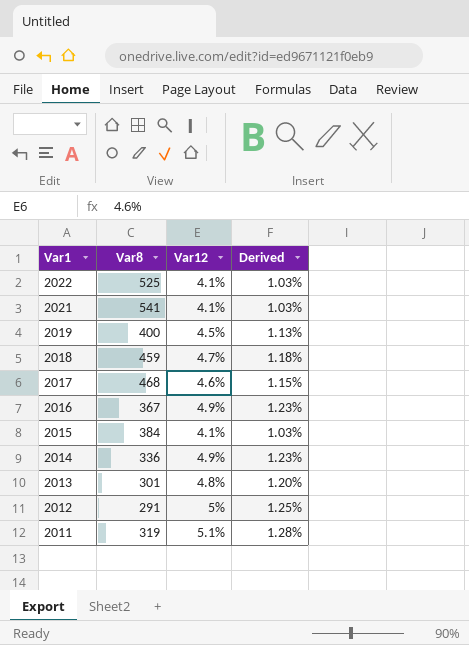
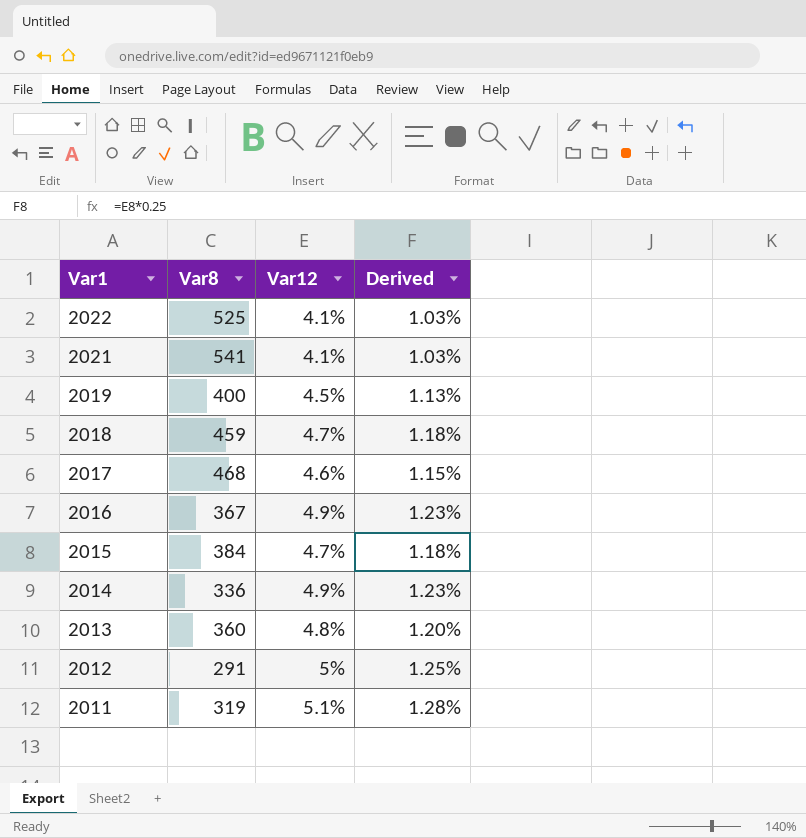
2015 | Var12: 4.1% -> 4.7%
2015 | Derived: 1.03% -> 1.18%
2013 | Var8: 301 -> 360

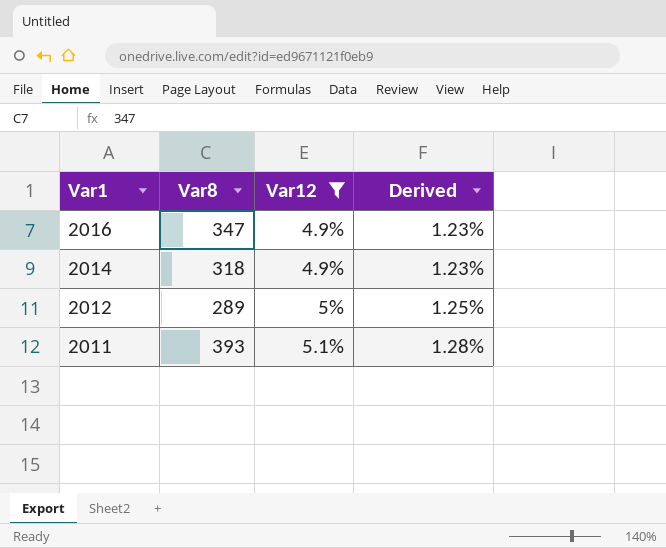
filter: none -> Var12 >= 4.9%
2016 | Var8: 367 -> 347
2014 | Var8: 336 -> 318
2012 | Var8: 291 -> 289
2011 | Var8: 319 -> 393

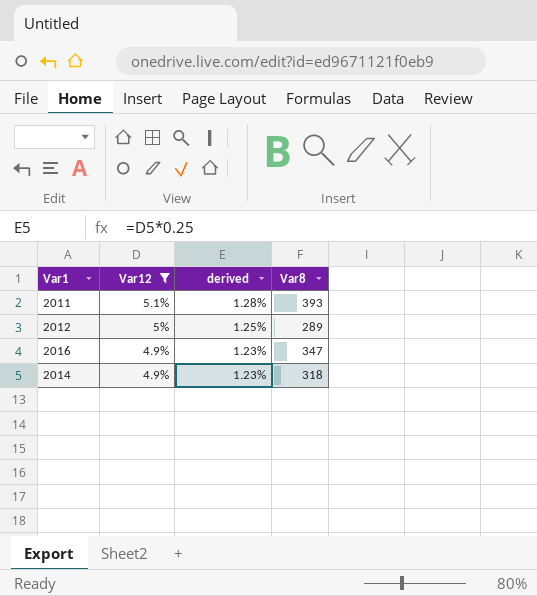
row order: Var1 descending -> Var12 descending
column name: Derived -> derived
column Var8 | position: 2 -> 4

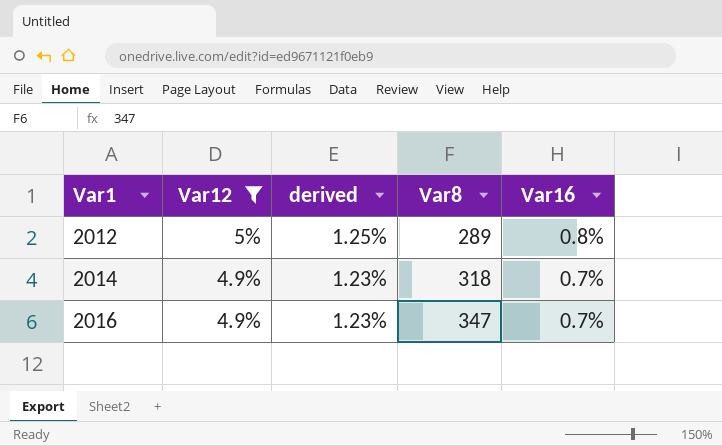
row order: Var12 descending -> Var1 ascending
column Var16 | position: none -> 5
row 2011: 5.1% | 1.28% | 393 -> none

